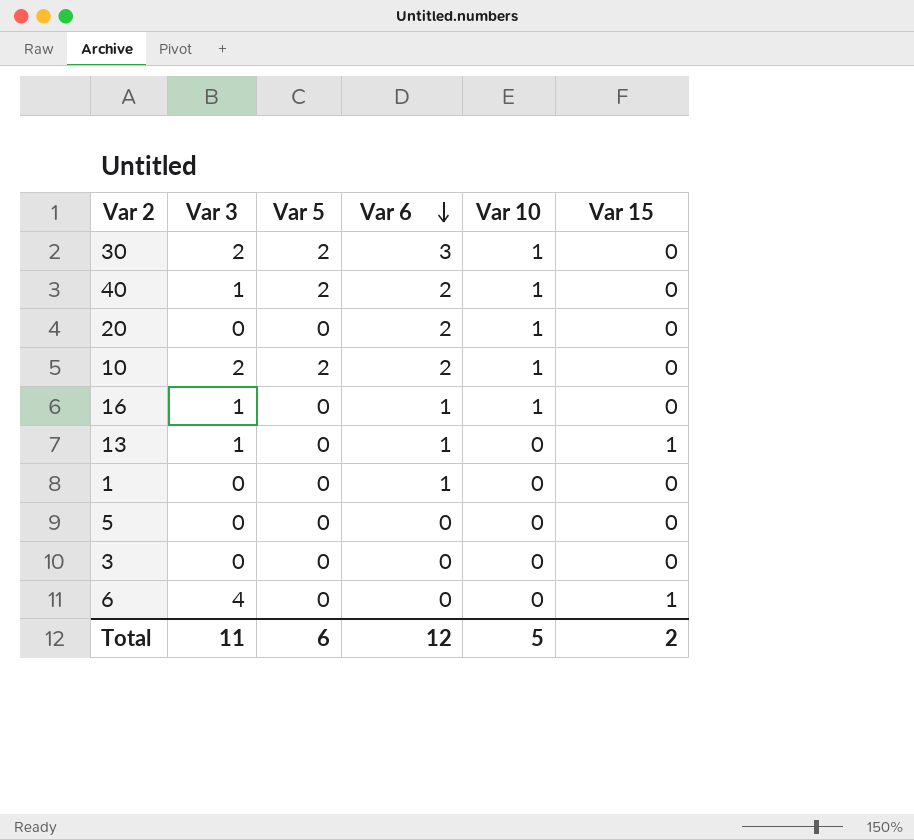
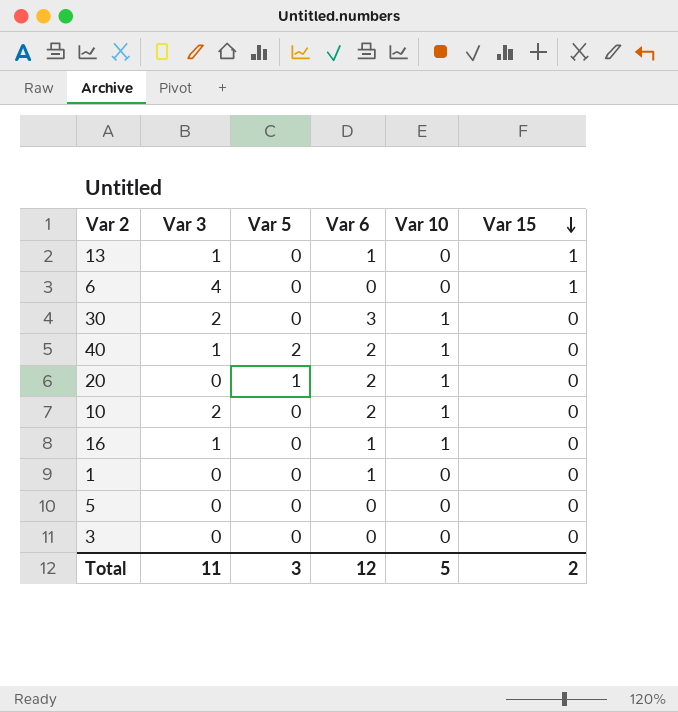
row order: Var 6 descending -> Var 15 descending
30 | Var 5: 2 -> 0
20 | Var 5: 0 -> 1
10 | Var 5: 2 -> 0
Total | Var 5: 6 -> 3

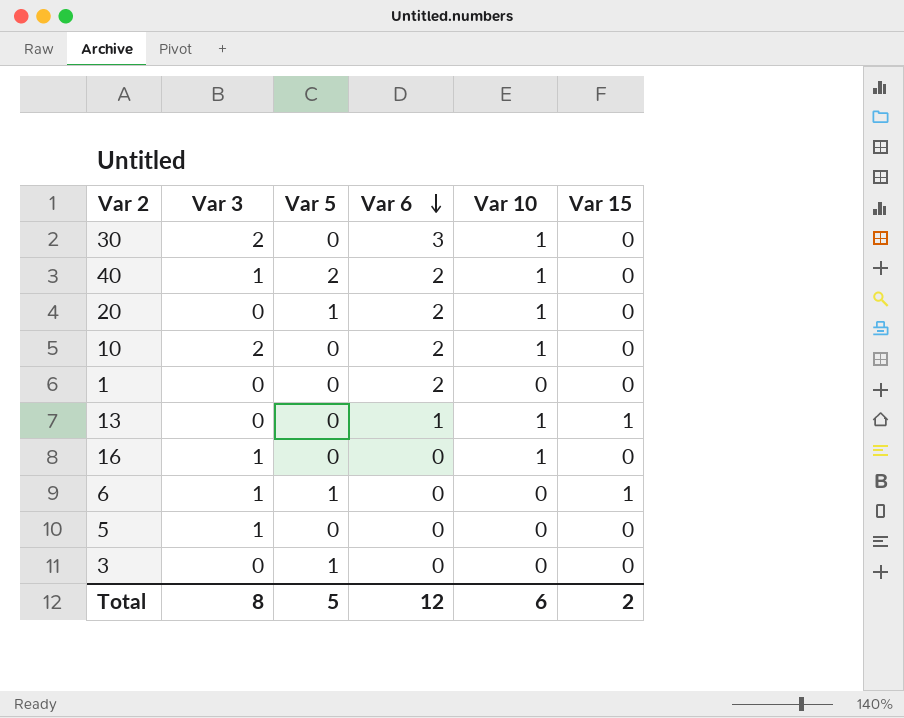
row order: Var 15 descending -> Var 6 descending
1 | Var 6: 1 -> 2
13 | Var 3: 1 -> 0
13 | Var 10: 0 -> 1
16 | Var 6: 1 -> 0
6 | Var 3: 4 -> 1
6 | Var 5: 0 -> 1
5 | Var 3: 0 -> 1
3 | Var 5: 0 -> 1
Total | Var 3: 11 -> 8
Total | Var 5: 3 -> 5
Total | Var 10: 5 -> 6

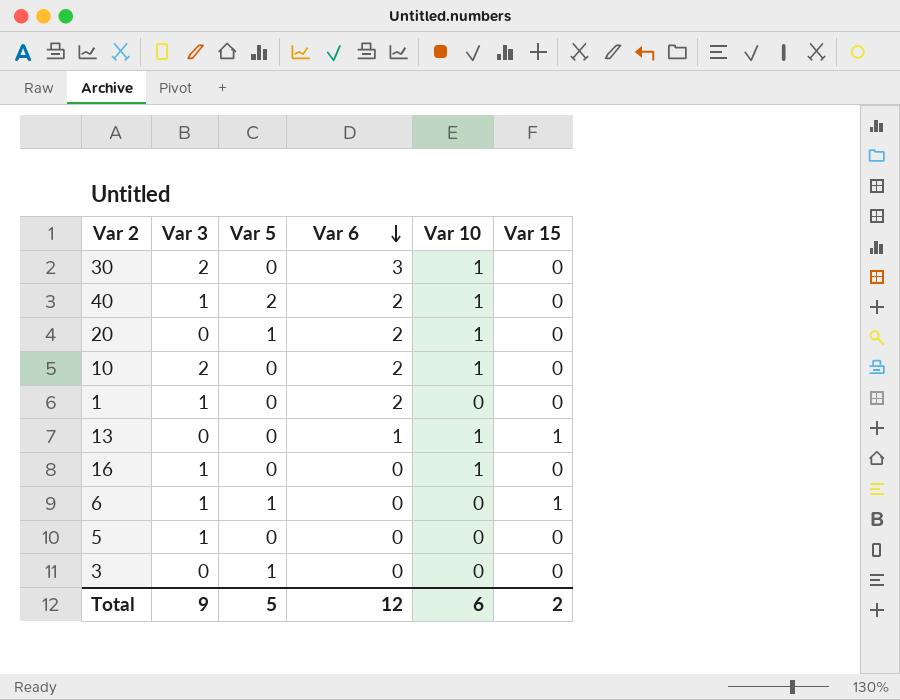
1 | Var 3: 0 -> 1
Total | Var 3: 8 -> 9

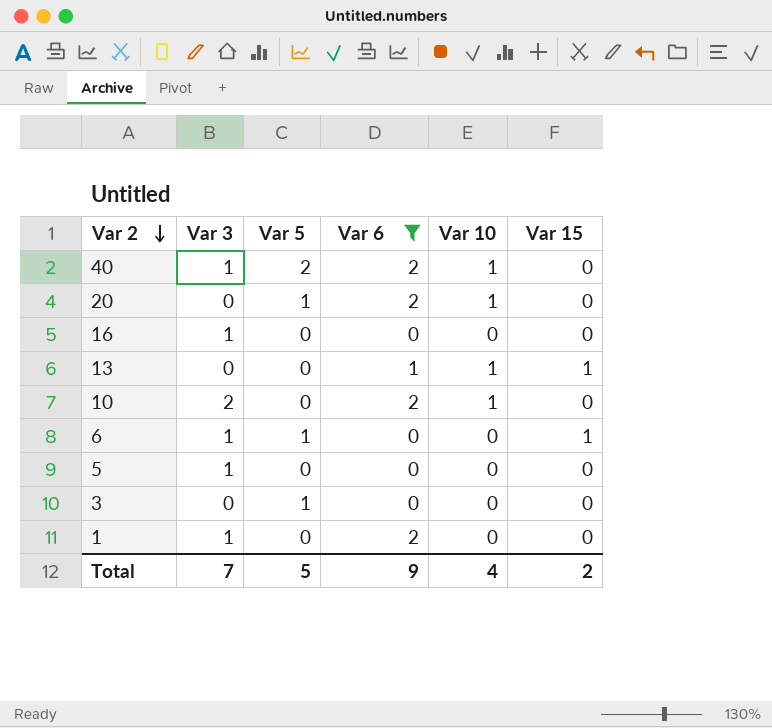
filter: none -> Var 6 != 3
row order: Var 6 descending -> Var 2 descending
16 | Var 10: 1 -> 0
Total | Var 3: 9 -> 7
Total | Var 6: 12 -> 9
Total | Var 10: 6 -> 4

